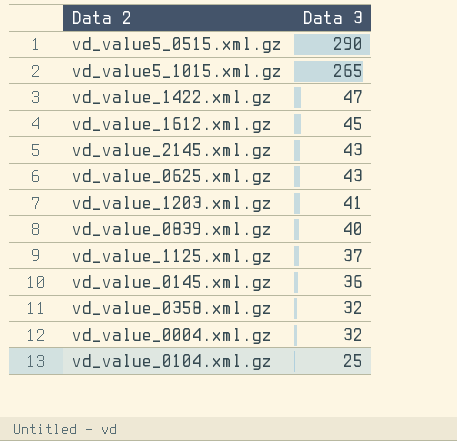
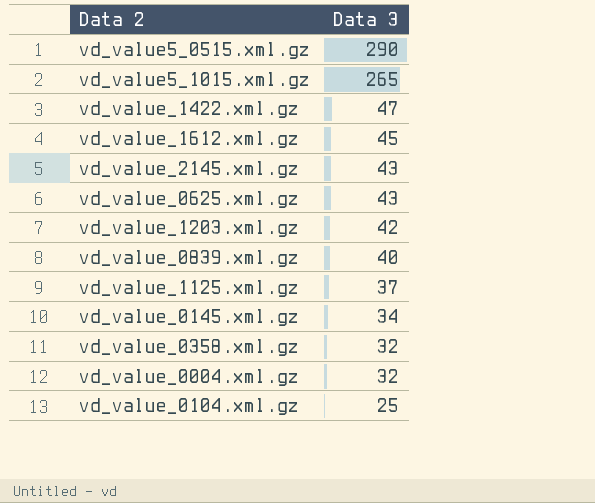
vd_value_1203.xml.gz | Data 3: 41 -> 42
vd_value_0145.xml.gz | Data 3: 36 -> 34

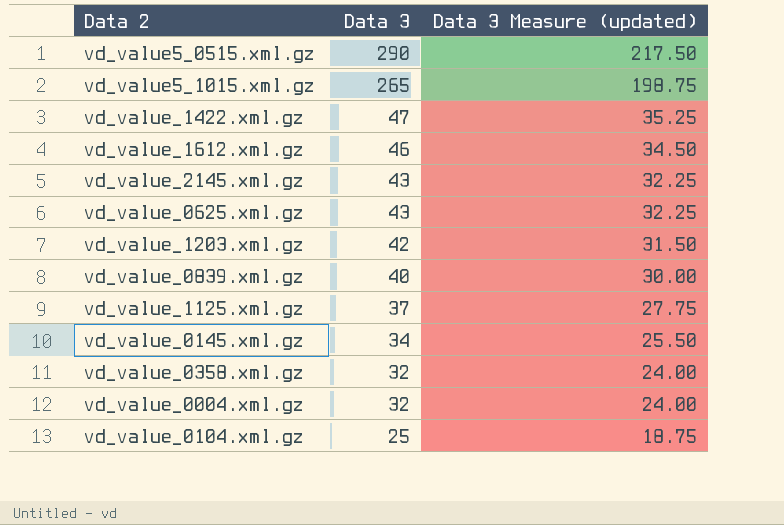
column Data 3 Measure (updated) | formula: none -> [Data 3] * 0.75
vd_value_1612.xml.gz | Data 3: 45 -> 46

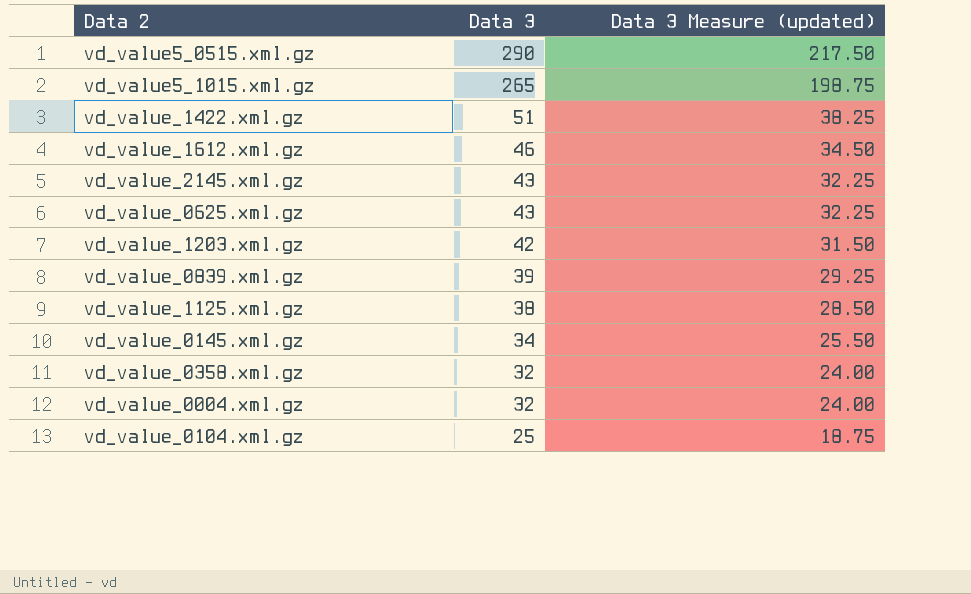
vd_value_1422.xml.gz | Data 3: 47 -> 51
vd_value_1422.xml.gz | Data 3 Measure (updated): 35.25 -> 38.25
vd_value_0839.xml.gz | Data 3: 40 -> 39
vd_value_0839.xml.gz | Data 3 Measure (updated): 30.00 -> 29.25
vd_value_1125.xml.gz | Data 3: 37 -> 38
vd_value_1125.xml.gz | Data 3 Measure (updated): 27.75 -> 28.50

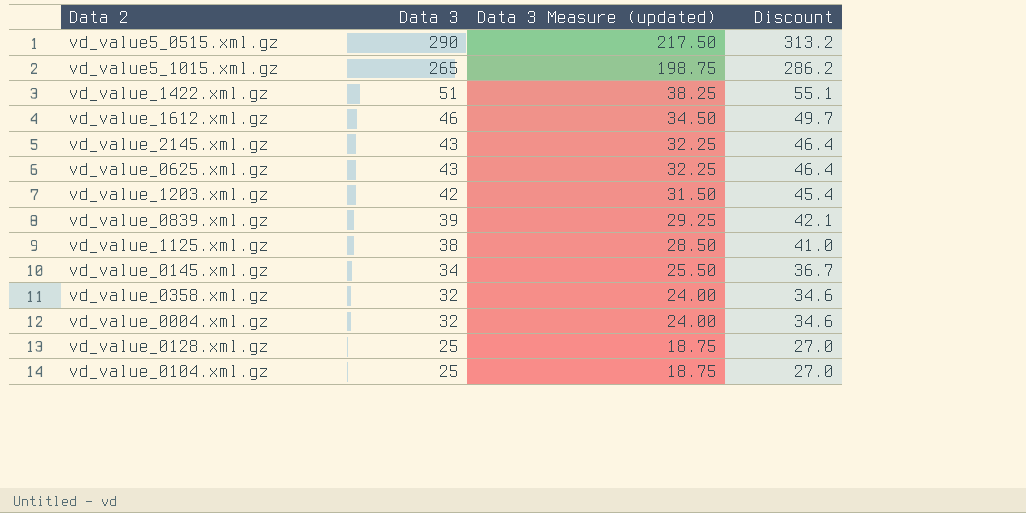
column Discount | formula: none -> [Data 3] * 1.08
row vd_value_0128.xml.gz: none -> 25 | 18.75 | 27.0

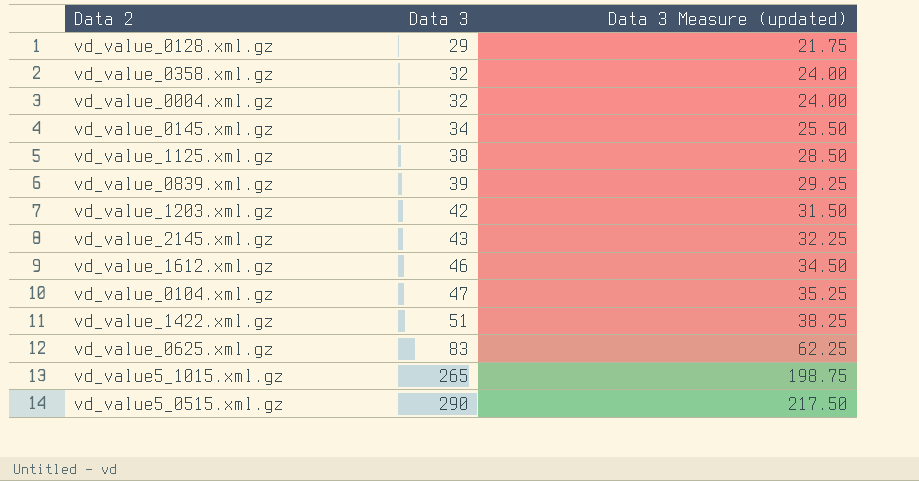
row order: Data 3 descending -> Data 3 ascending
column Discount | formula: [Data 3] * 1.08 -> none
vd_value_0128.xml.gz | Data 3: 25 -> 29
vd_value_0128.xml.gz | Data 3 Measure (updated): 18.75 -> 21.75
vd_value_0104.xml.gz | Data 3: 25 -> 47
vd_value_0104.xml.gz | Data 3 Measure (updated): 18.75 -> 35.25
vd_value_0625.xml.gz | Data 3: 43 -> 83
vd_value_0625.xml.gz | Data 3 Measure (updated): 32.25 -> 62.25

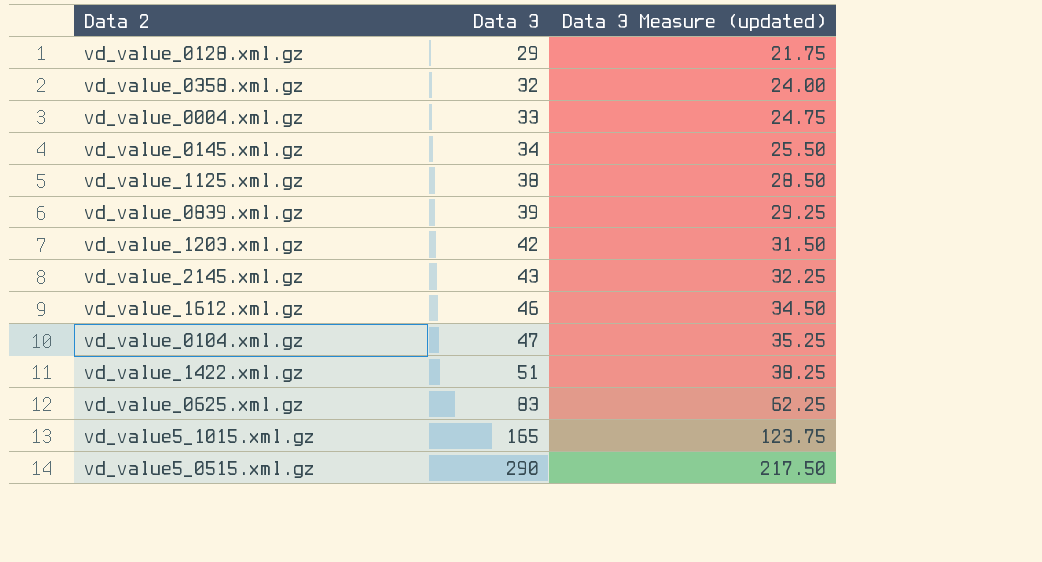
vd_value_0004.xml.gz | Data 3: 32 -> 33
vd_value_0004.xml.gz | Data 3 Measure (updated): 24.00 -> 24.75
vd_value5_1015.xml.gz | Data 3: 265 -> 165
vd_value5_1015.xml.gz | Data 3 Measure (updated): 198.75 -> 123.75

